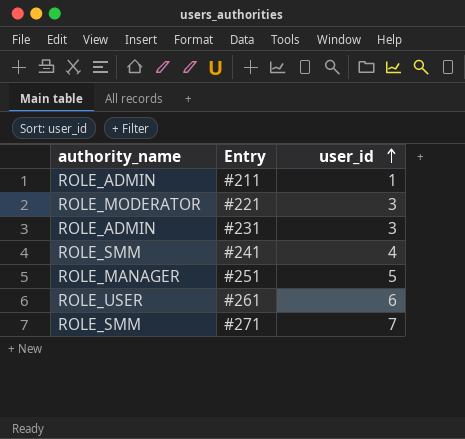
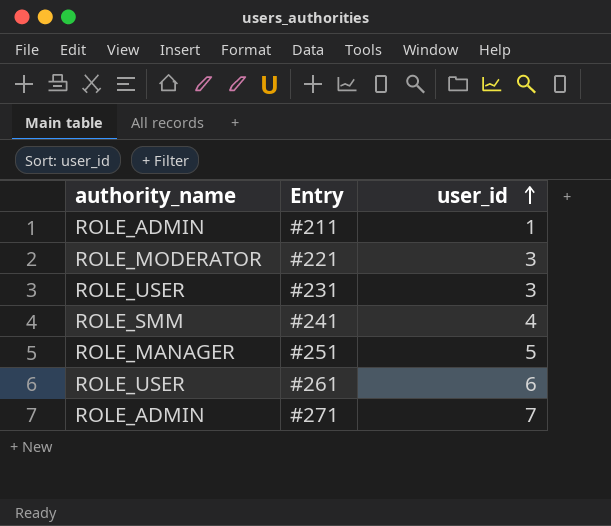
#231 | authority_name: ROLE_ADMIN -> ROLE_USER
#271 | authority_name: ROLE_SMM -> ROLE_ADMIN

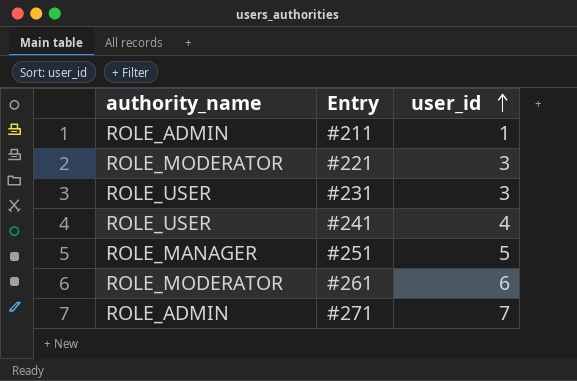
#241 | authority_name: ROLE_SMM -> ROLE_USER
#261 | authority_name: ROLE_USER -> ROLE_MODERATOR

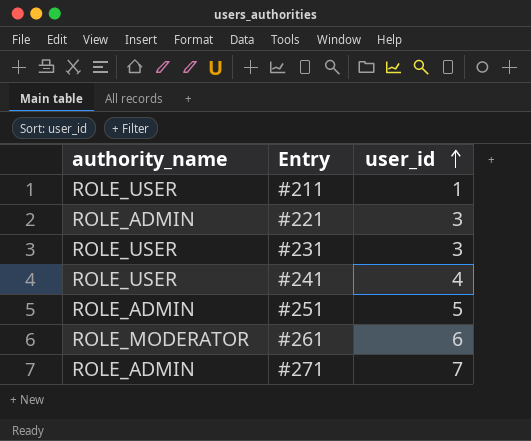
#211 | authority_name: ROLE_ADMIN -> ROLE_USER
#221 | authority_name: ROLE_MODERATOR -> ROLE_ADMIN
#251 | authority_name: ROLE_MANAGER -> ROLE_ADMIN

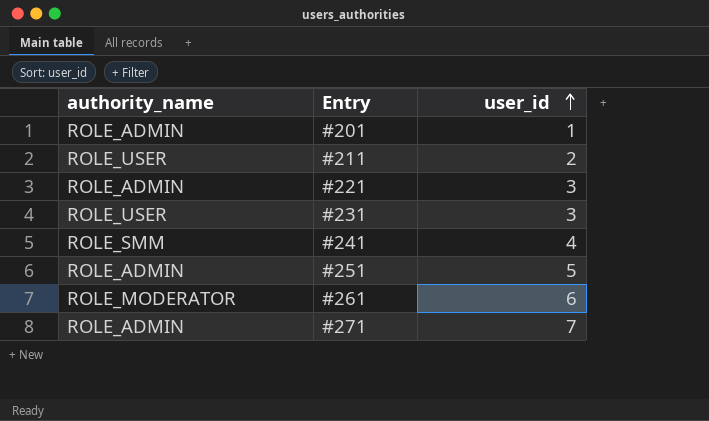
row #201: none -> ROLE_ADMIN | 1
#211 | user_id: 1 -> 2
#241 | authority_name: ROLE_USER -> ROLE_SMM

